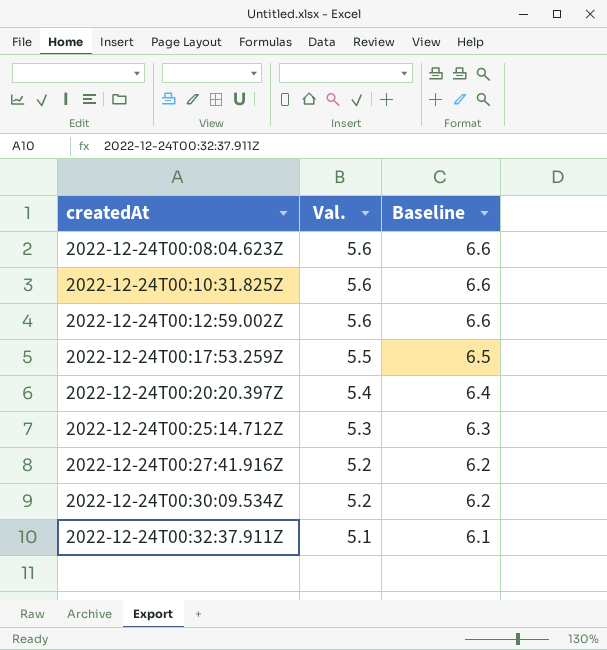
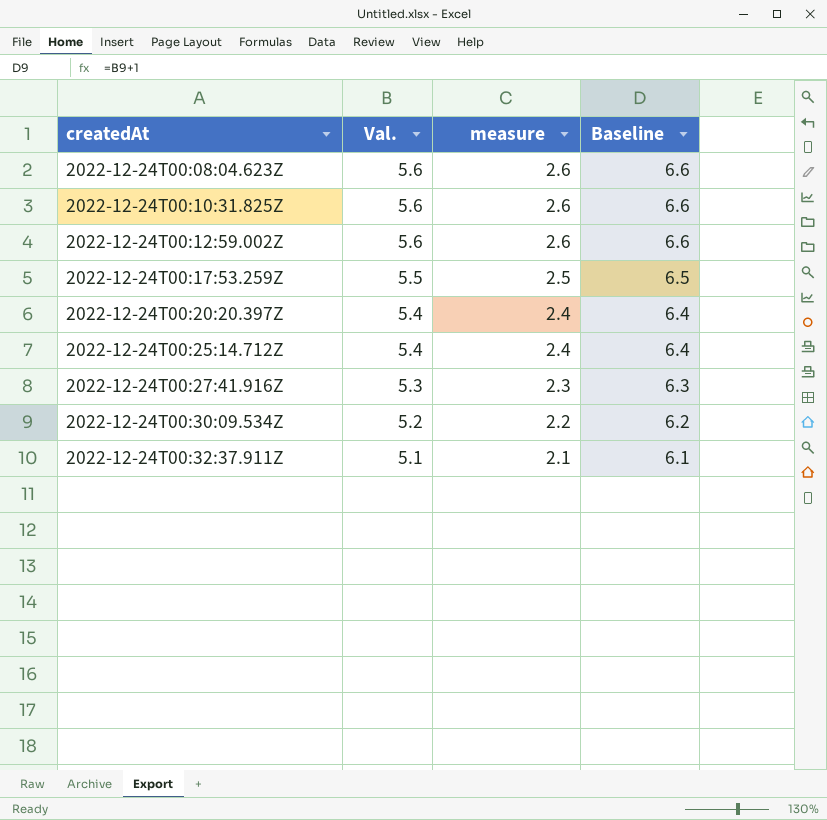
column measure | formula: none -> [Val.] - 3
2022-12-24T00:25:14.712Z | Val.: 5.3 -> 5.4
2022-12-24T00:25:14.712Z | Baseline: 6.3 -> 6.4
2022-12-24T00:27:41.916Z | Val.: 5.2 -> 5.3
2022-12-24T00:27:41.916Z | Baseline: 6.2 -> 6.3

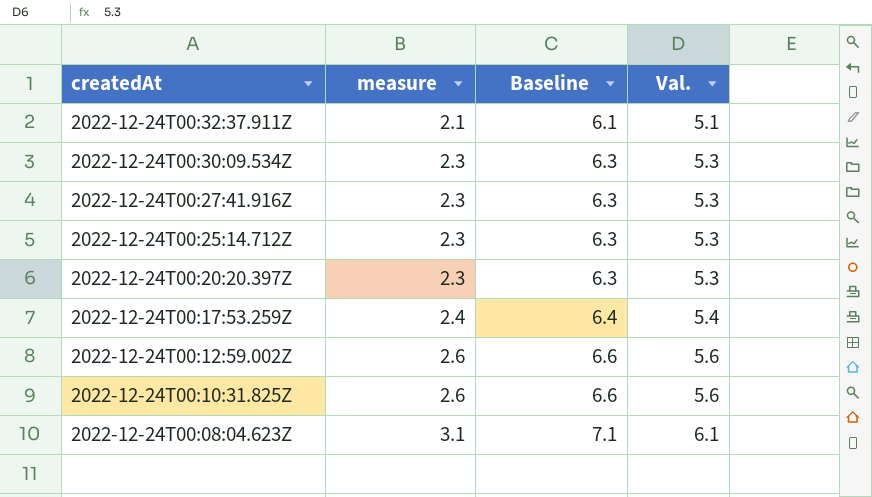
row order: createdAt ascending -> createdAt descending
column Val. | position: 2 -> 4
2022-12-24T00:30:09.534Z | measure: 2.2 -> 2.3
2022-12-24T00:30:09.534Z | Baseline: 6.2 -> 6.3
2022-12-24T00:30:09.534Z | Val.: 5.2 -> 5.3
2022-12-24T00:25:14.712Z | measure: 2.4 -> 2.3
2022-12-24T00:25:14.712Z | Baseline: 6.4 -> 6.3
2022-12-24T00:25:14.712Z | Val.: 5.4 -> 5.3
2022-12-24T00:20:20.397Z | measure: 2.4 -> 2.3
2022-12-24T00:20:20.397Z | Baseline: 6.4 -> 6.3
2022-12-24T00:20:20.397Z | Val.: 5.4 -> 5.3
2022-12-24T00:17:53.259Z | measure: 2.5 -> 2.4
2022-12-24T00:17:53.259Z | Baseline: 6.5 -> 6.4
2022-12-24T00:17:53.259Z | Val.: 5.5 -> 5.4
2022-12-24T00:08:04.623Z | measure: 2.6 -> 3.1
2022-12-24T00:08:04.623Z | Baseline: 6.6 -> 7.1
2022-12-24T00:08:04.623Z | Val.: 5.6 -> 6.1

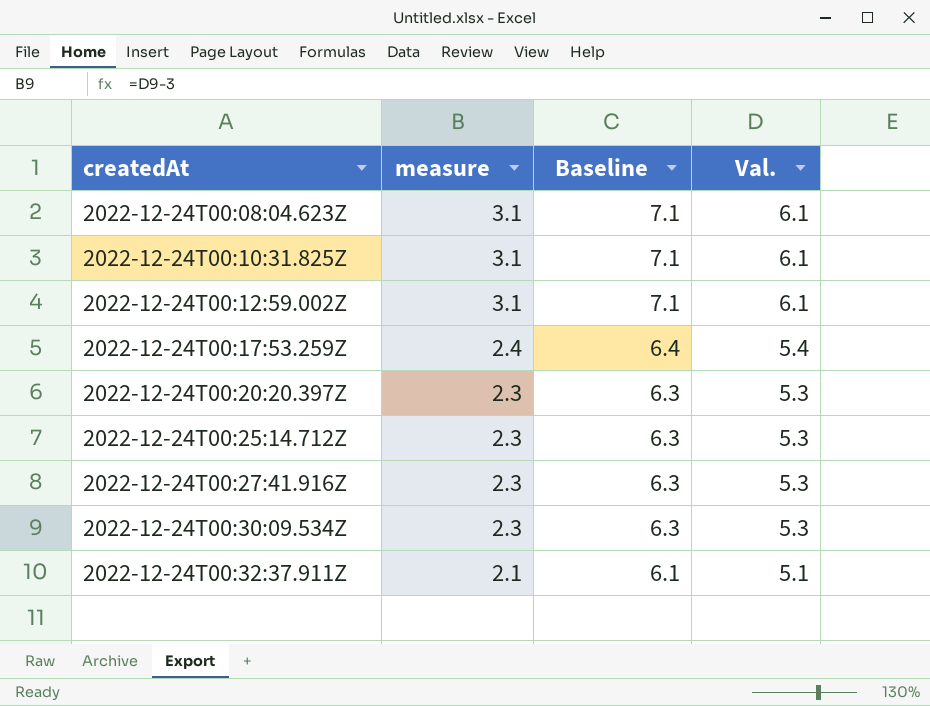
row order: createdAt descending -> createdAt ascending
2022-12-24T00:10:31.825Z | measure: 2.6 -> 3.1
2022-12-24T00:10:31.825Z | Baseline: 6.6 -> 7.1
2022-12-24T00:10:31.825Z | Val.: 5.6 -> 6.1
2022-12-24T00:12:59.002Z | measure: 2.6 -> 3.1
2022-12-24T00:12:59.002Z | Baseline: 6.6 -> 7.1
2022-12-24T00:12:59.002Z | Val.: 5.6 -> 6.1

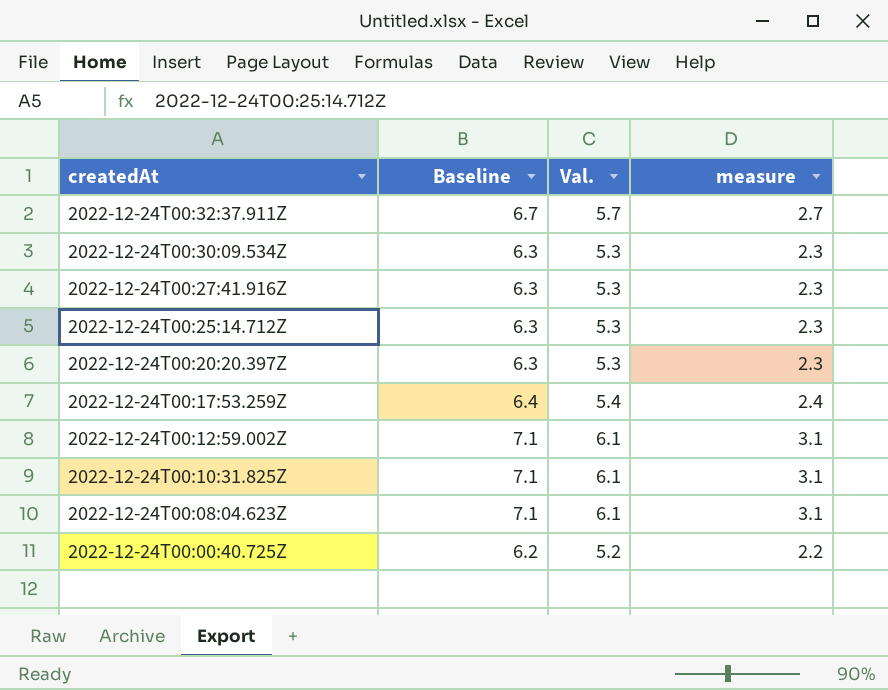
row order: createdAt ascending -> createdAt descending
column measure | position: 2 -> 4
2022-12-24T00:32:37.911Z | Baseline: 6.1 -> 6.7
2022-12-24T00:32:37.911Z | Val.: 5.1 -> 5.7
2022-12-24T00:32:37.911Z | measure: 2.1 -> 2.7
row 2022-12-24T00:00:40.725Z: none -> 6.2 | 5.2 | 2.2

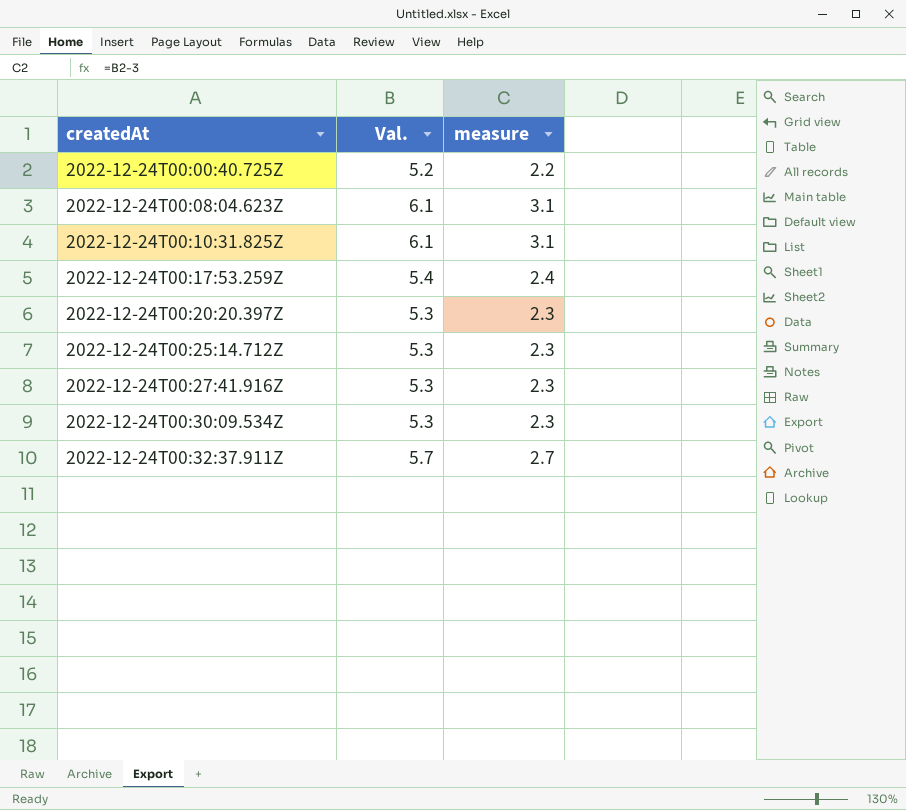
row order: createdAt descending -> createdAt ascending
column Baseline | formula: [Val.] + 1 -> none
row 2022-12-24T00:12:59.002Z: 7.1 | 6.1 | 3.1 -> none

